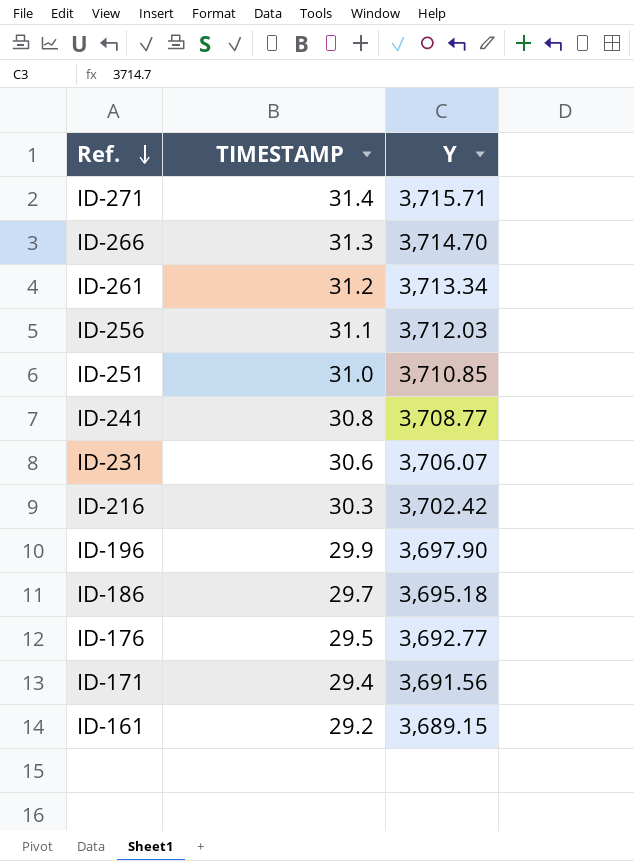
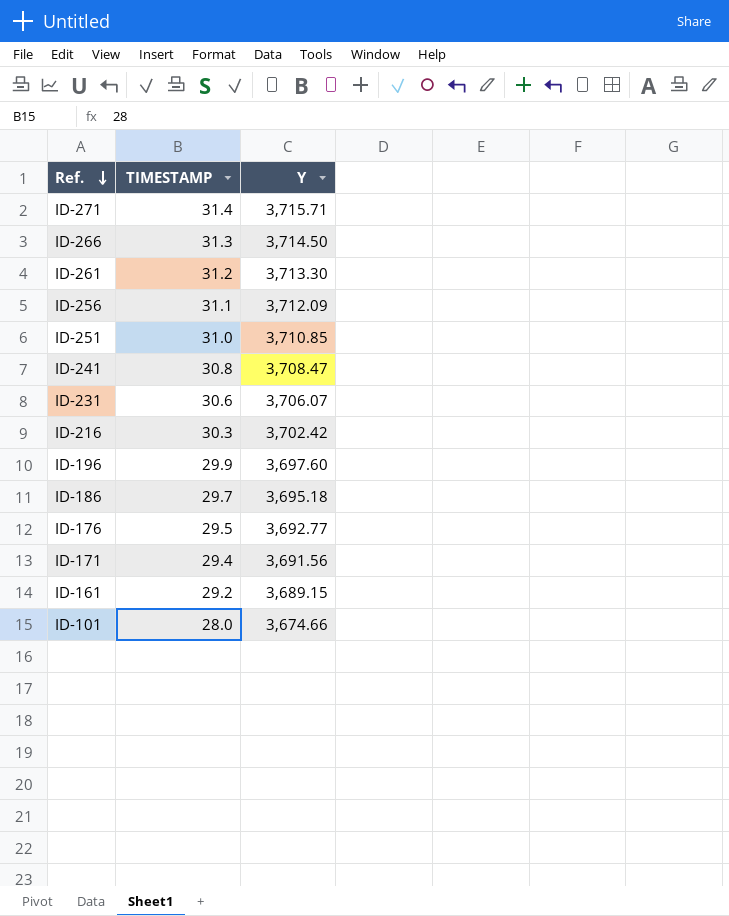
ID-266 | Y: 3,714.70 -> 3,714.50
ID-261 | Y: 3,713.34 -> 3,713.30
ID-256 | Y: 3,712.03 -> 3,712.09
ID-241 | Y: 3,708.77 -> 3,708.47
ID-196 | Y: 3,697.90 -> 3,697.60
row ID-101: none -> 28.0 | 3,674.66

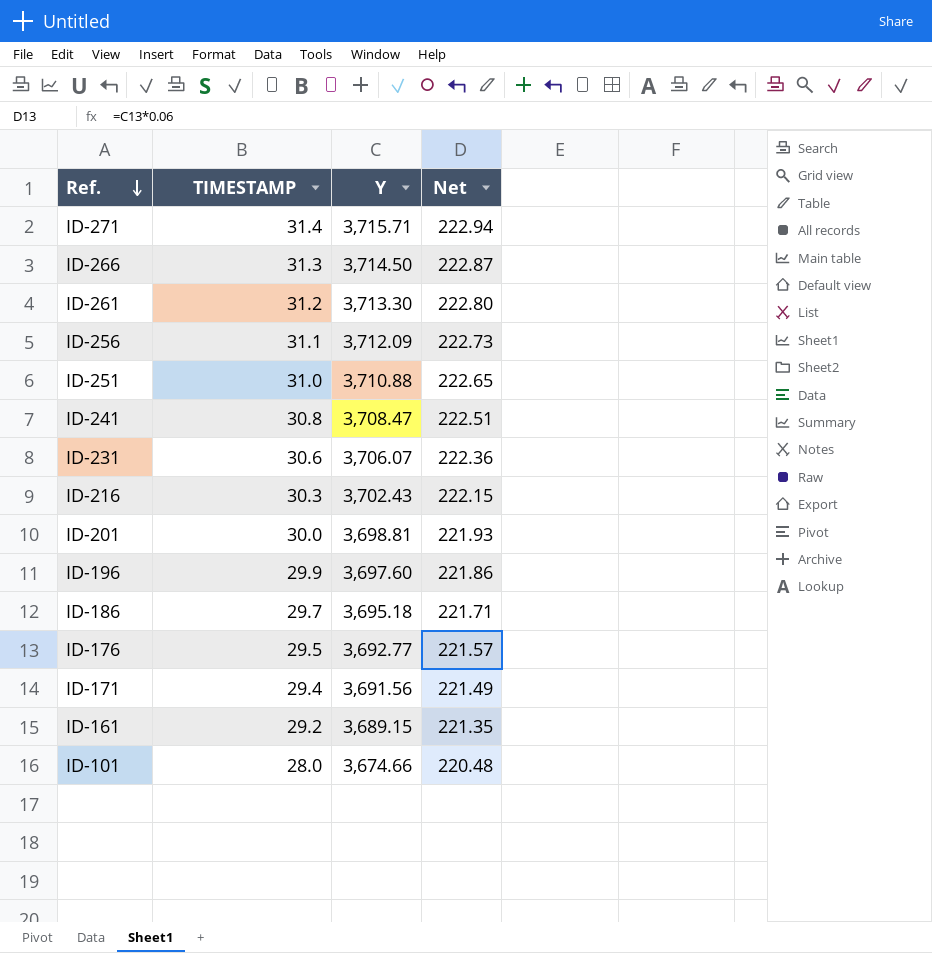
column Net | formula: none -> [Y] * 0.06
ID-251 | Y: 3,710.85 -> 3,710.88
ID-216 | Y: 3,702.42 -> 3,702.43
row ID-201: none -> 30.0 | 3,698.81 | 221.93

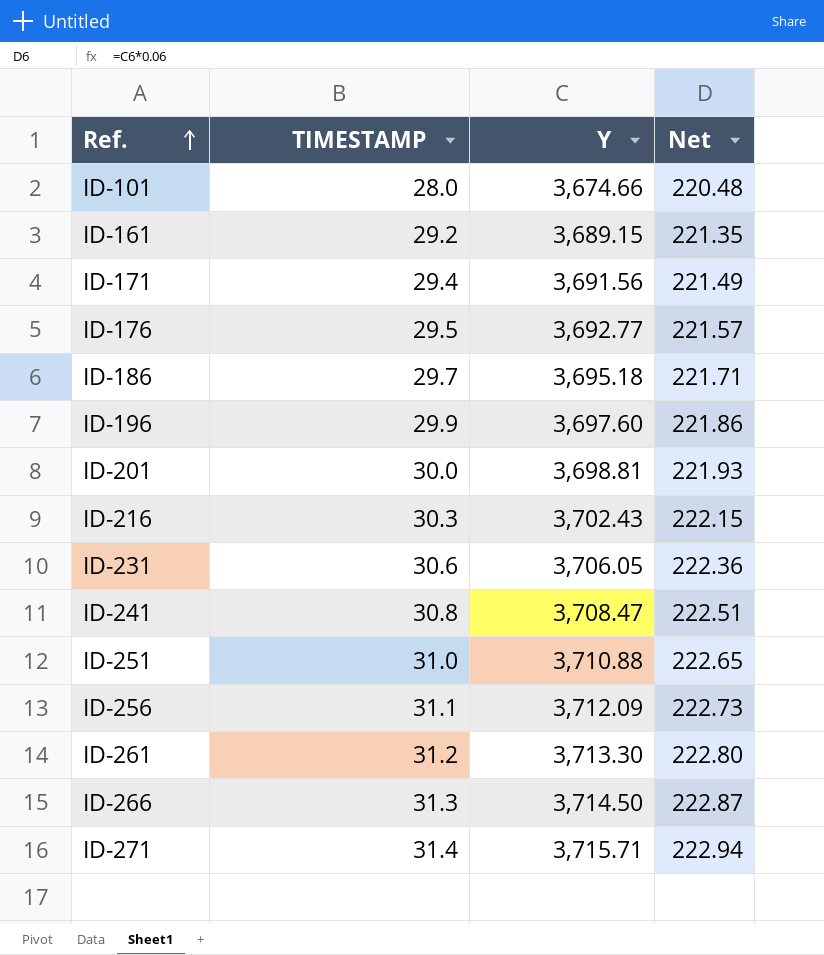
row order: Ref. descending -> Ref. ascending
ID-231 | Y: 3,706.07 -> 3,706.05

